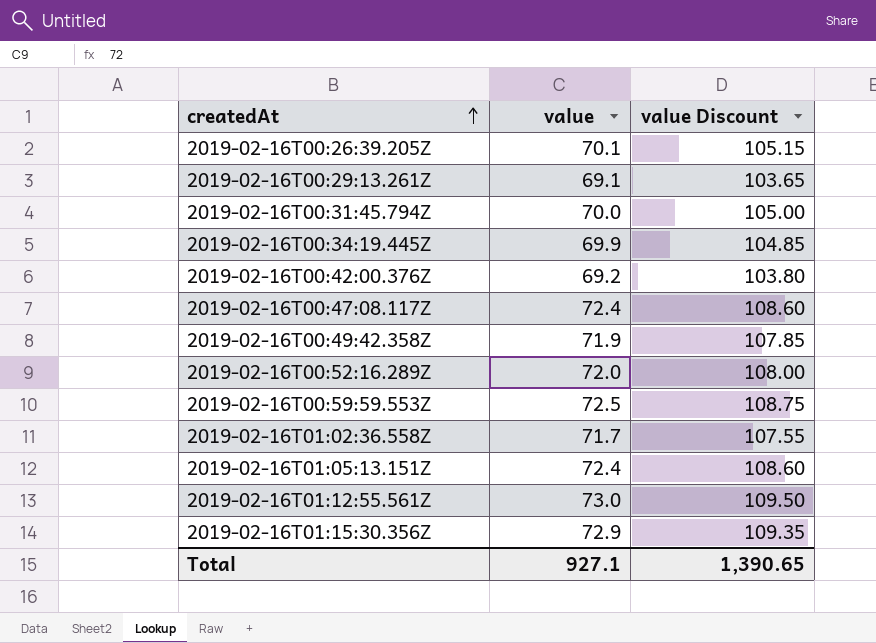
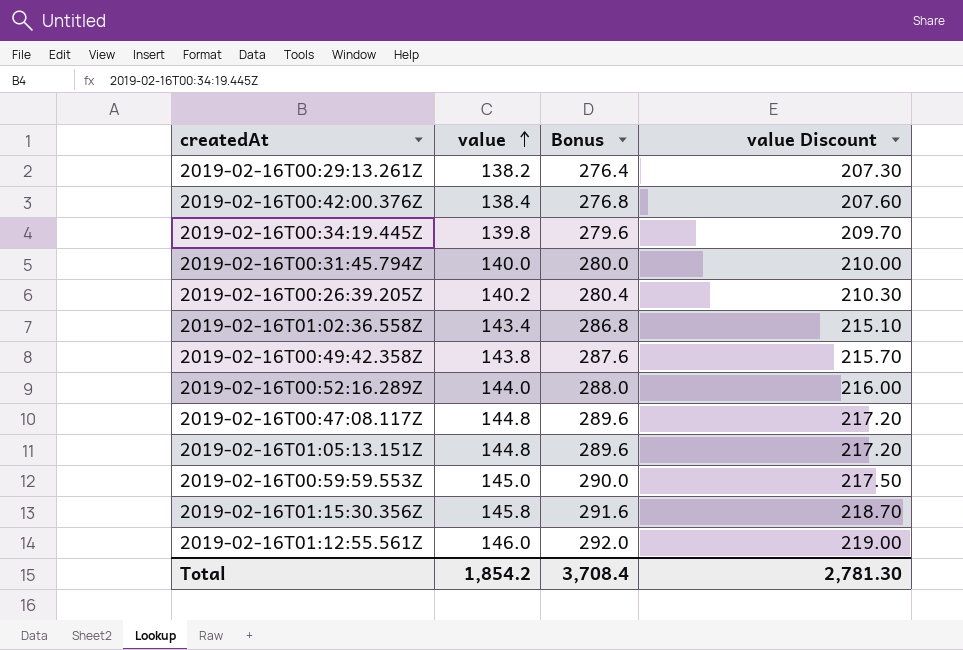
row order: createdAt ascending -> value ascending
column Bonus | formula: none -> [value] * 2
2019-02-16T00:29:13.261Z | value: 69.1 -> 138.2
2019-02-16T00:29:13.261Z | value Discount: 103.65 -> 207.30
2019-02-16T00:42:00.376Z | value: 69.2 -> 138.4
2019-02-16T00:42:00.376Z | value Discount: 103.80 -> 207.60
2019-02-16T00:34:19.445Z | value: 69.9 -> 139.8
2019-02-16T00:34:19.445Z | value Discount: 104.85 -> 209.70
2019-02-16T00:31:45.794Z | value: 70.0 -> 140.0
2019-02-16T00:31:45.794Z | value Discount: 105.00 -> 210.00
2019-02-16T00:26:39.205Z | value: 70.1 -> 140.2
2019-02-16T00:26:39.205Z | value Discount: 105.15 -> 210.30
2019-02-16T01:02:36.558Z | value: 71.7 -> 143.4
2019-02-16T01:02:36.558Z | value Discount: 107.55 -> 215.10
2019-02-16T00:49:42.358Z | value: 71.9 -> 143.8
2019-02-16T00:49:42.358Z | value Discount: 107.85 -> 215.70
2019-02-16T00:52:16.289Z | value: 72.0 -> 144.0
2019-02-16T00:52:16.289Z | value Discount: 108.00 -> 216.00
2019-02-16T00:47:08.117Z | value: 72.4 -> 144.8
2019-02-16T00:47:08.117Z | value Discount: 108.60 -> 217.20
2019-02-16T01:05:13.151Z | value: 72.4 -> 144.8
2019-02-16T01:05:13.151Z | value Discount: 108.60 -> 217.20
2019-02-16T00:59:59.553Z | value: 72.5 -> 145.0
2019-02-16T00:59:59.553Z | value Discount: 108.75 -> 217.50
2019-02-16T01:15:30.356Z | value: 72.9 -> 145.8
2019-02-16T01:15:30.356Z | value Discount: 109.35 -> 218.70
2019-02-16T01:12:55.561Z | value: 73.0 -> 146.0
2019-02-16T01:12:55.561Z | value Discount: 109.50 -> 219.00
Total | value: 927.1 -> 1,854.2
Total | value Discount: 1,390.65 -> 2,781.30

